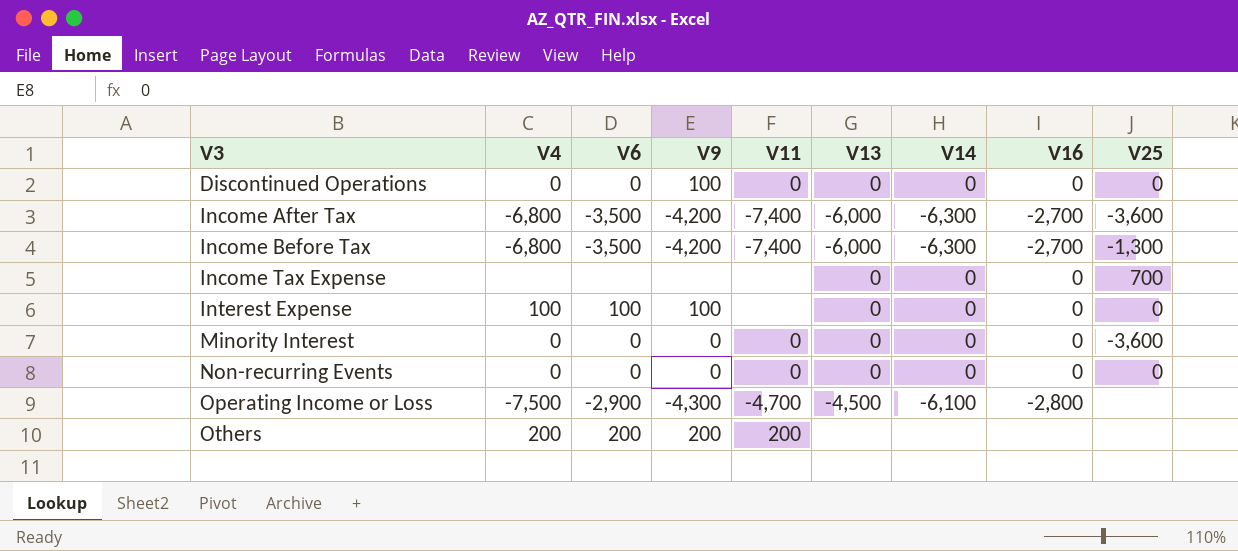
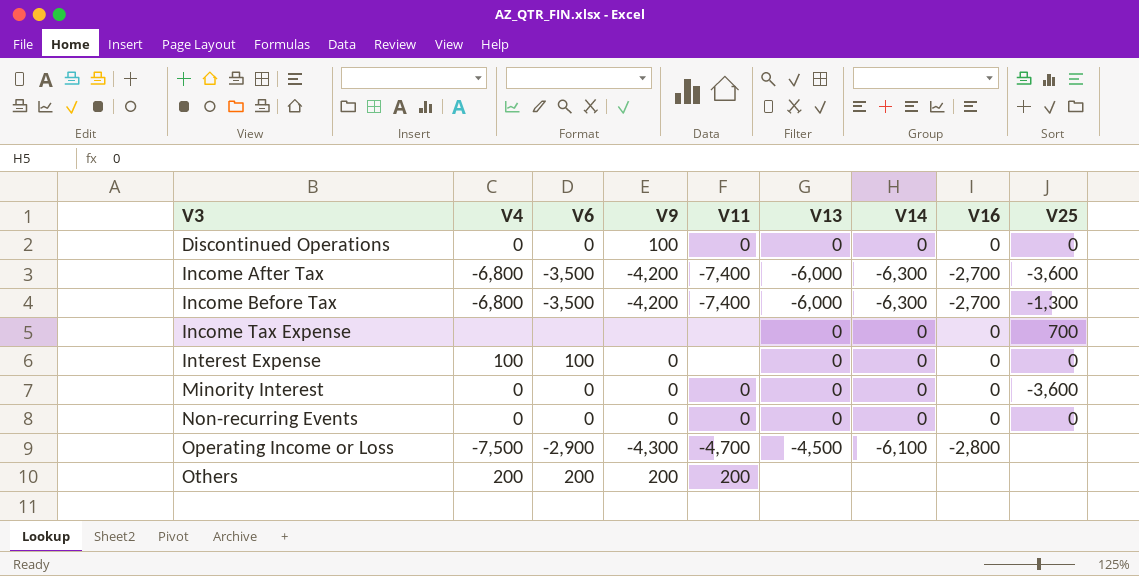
Interest Expense | V9: 100 -> 0

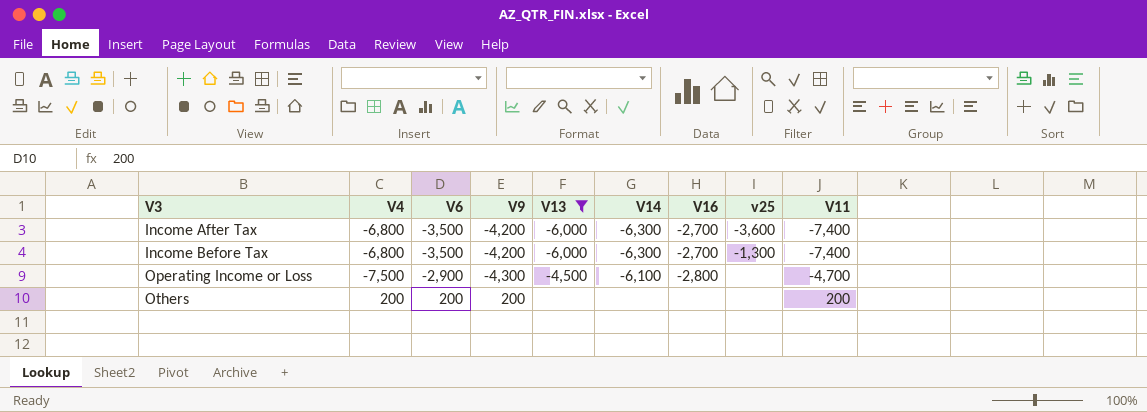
filter: none -> V13 != 0
column name: V25 -> v25
column V11 | position: 5 -> 9

